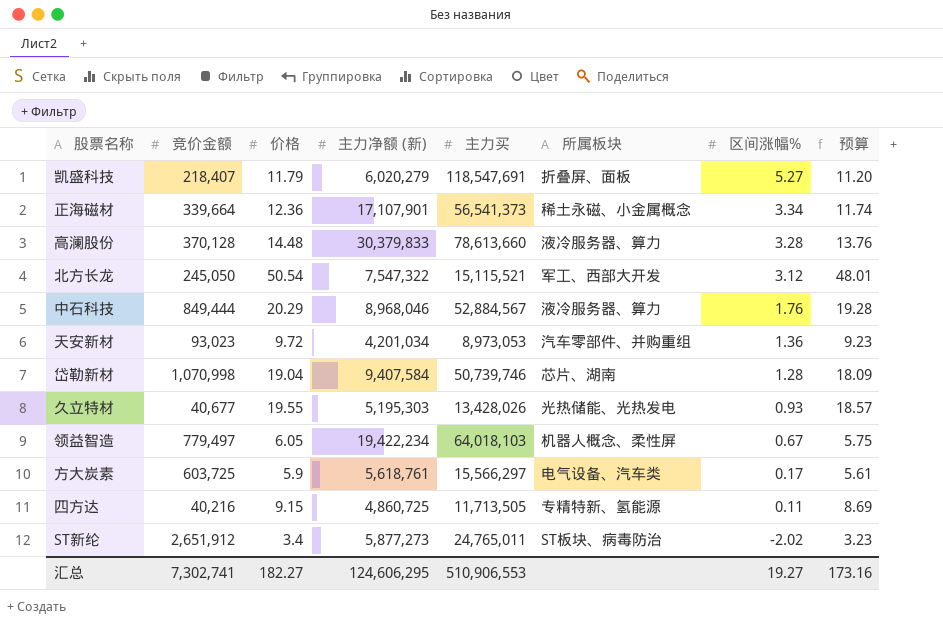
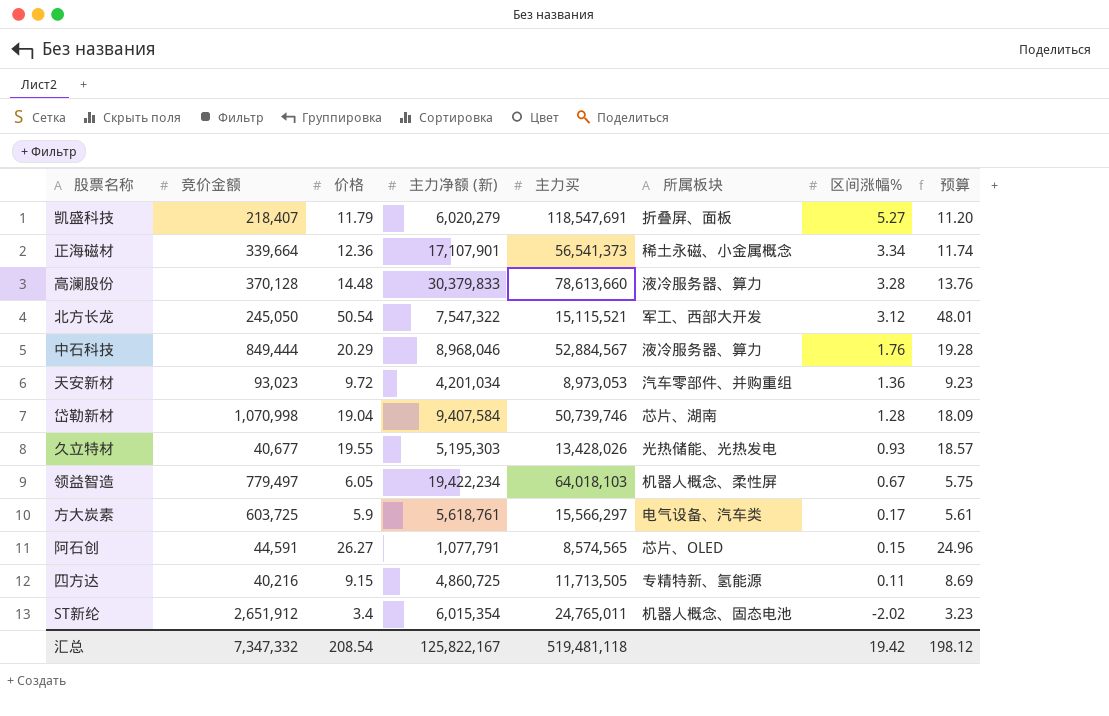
row 阿石创: none -> 44,591 | 26.27 | 1,077,791 | 8,574,565 | 芯片、OLED | 0.15 | 24.96
ST新纶 | 主力净额 (新): 5,877,273 -> 6,015,354
ST新纶 | 所属板块: ST板块、病毒防治 -> 机器人概念、固态电池
汇总 | 竞价金额: 7,302,741 -> 7,347,332
汇总 | 价格: 182.27 -> 208.54
汇总 | 主力净额 (新): 124,606,295 -> 125,822,167
汇总 | 主力买: 510,906,553 -> 519,481,118
汇总 | 区间涨幅%: 19.27 -> 19.42
汇总 | 预算: 173.16 -> 198.12

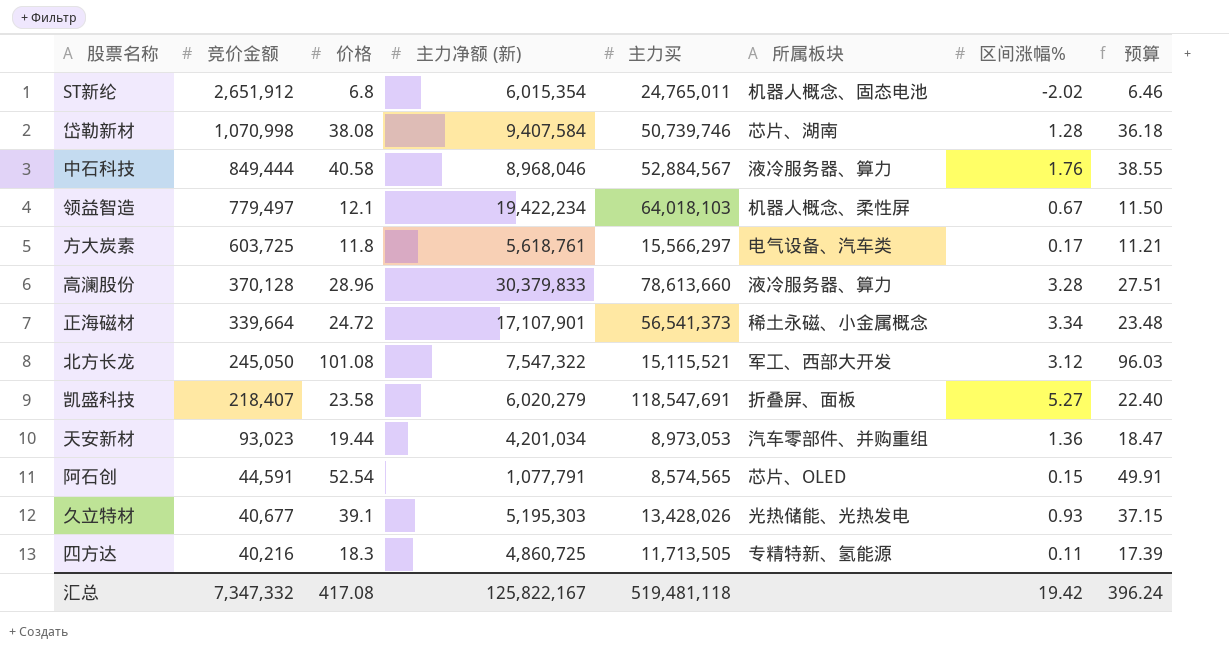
row order: 区间涨幅% descending -> 竞价金额 descending
ST新纶 | 价格: 3.4 -> 6.8
ST新纶 | 预算: 3.23 -> 6.46
岱勒新材 | 价格: 19.04 -> 38.08
岱勒新材 | 预算: 18.09 -> 36.18
中石科技 | 价格: 20.29 -> 40.58
中石科技 | 预算: 19.28 -> 38.55
领益智造 | 价格: 6.05 -> 12.1
领益智造 | 预算: 5.75 -> 11.50
方大炭素 | 价格: 5.9 -> 11.8
方大炭素 | 预算: 5.61 -> 11.21
高澜股份 | 价格: 14.48 -> 28.96
高澜股份 | 预算: 13.76 -> 27.51
正海磁材 | 价格: 12.36 -> 24.72
正海磁材 | 预算: 11.74 -> 23.48
北方长龙 | 价格: 50.54 -> 101.08
北方长龙 | 预算: 48.01 -> 96.03
凯盛科技 | 价格: 11.79 -> 23.58
凯盛科技 | 预算: 11.20 -> 22.40
天安新材 | 价格: 9.72 -> 19.44
天安新材 | 预算: 9.23 -> 18.47
阿石创 | 价格: 26.27 -> 52.54
阿石创 | 预算: 24.96 -> 49.91
久立特材 | 价格: 19.55 -> 39.1
久立特材 | 预算: 18.57 -> 37.15
四方达 | 价格: 9.15 -> 18.3
四方达 | 预算: 8.69 -> 17.39
汇总 | 价格: 208.54 -> 417.08
汇总 | 预算: 198.12 -> 396.24

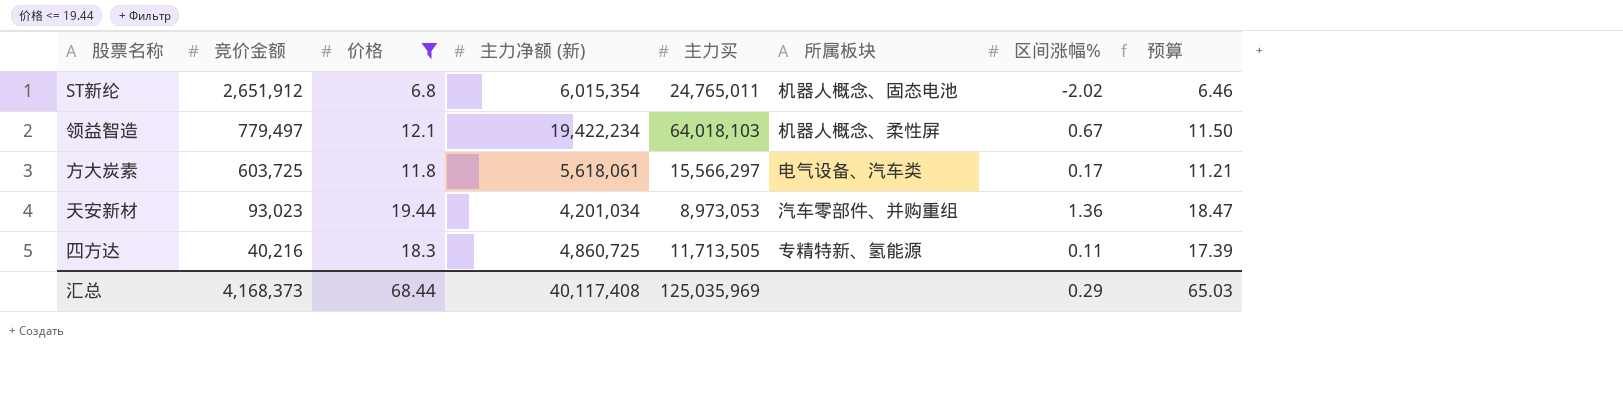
filter: none -> 价格 <= 19.44
方大炭素 | 主力净额 (新): 5,618,761 -> 5,618,061
汇总 | 竞价金额: 7,347,332 -> 4,168,373
汇总 | 价格: 417.08 -> 68.44
汇总 | 主力净额 (新): 125,822,167 -> 40,117,408
汇总 | 主力买: 519,481,118 -> 125,035,969
汇总 | 区间涨幅%: 19.42 -> 0.29
汇总 | 预算: 396.24 -> 65.03

